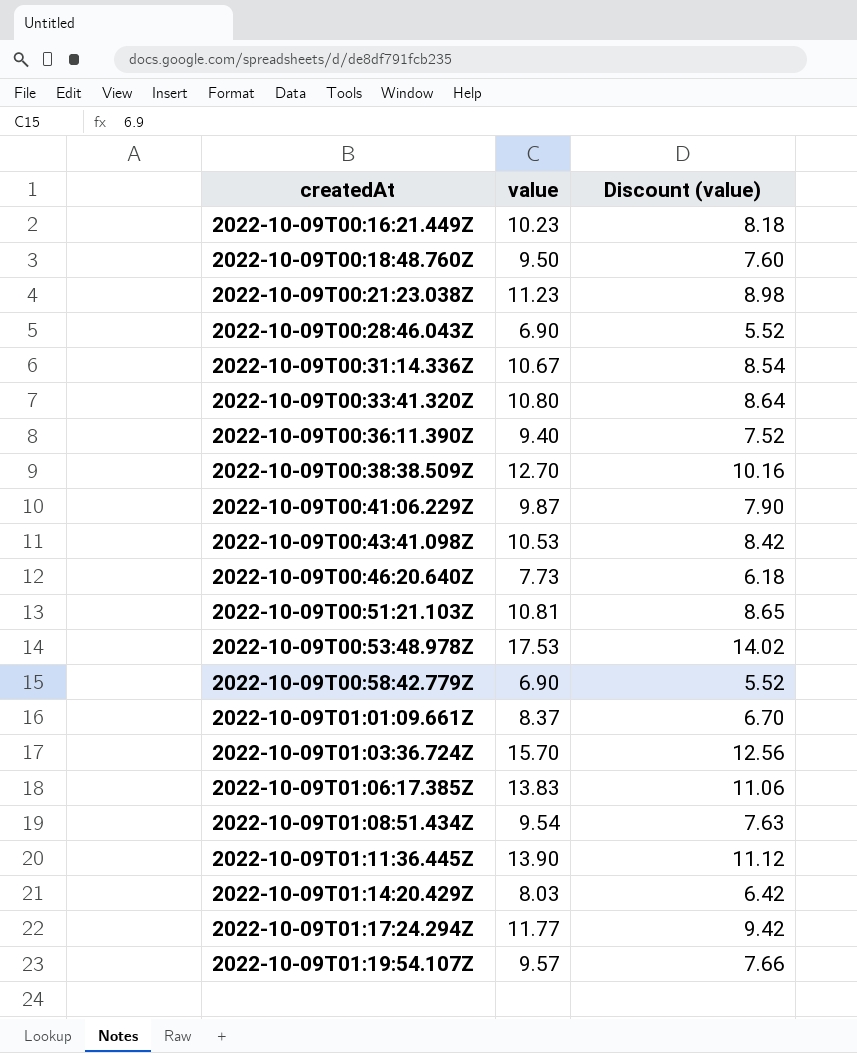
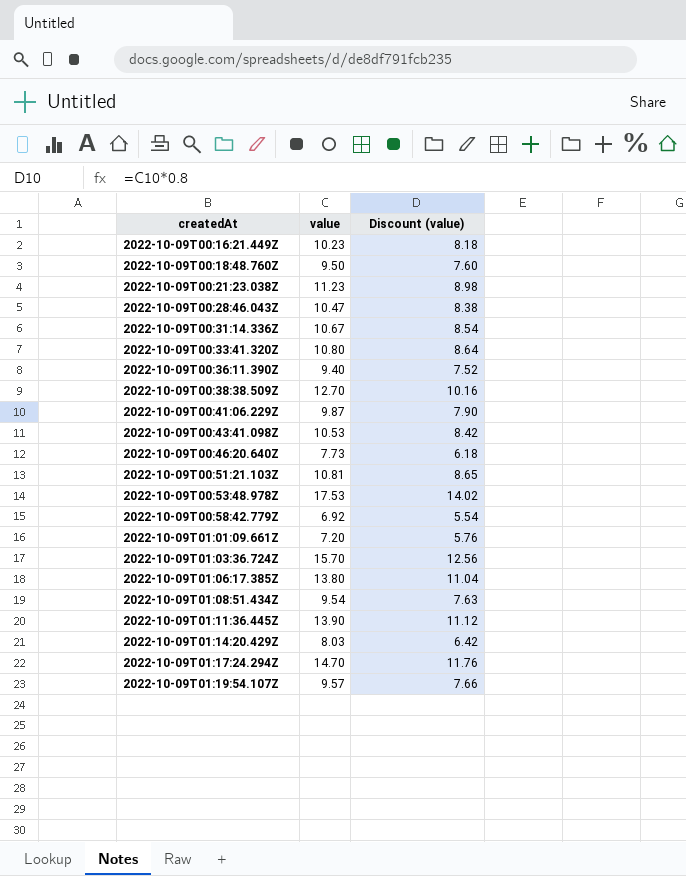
2022-10-09T00:28:46.043Z | value: 6.90 -> 10.47
2022-10-09T00:28:46.043Z | Discount (value): 5.52 -> 8.38
2022-10-09T00:58:42.779Z | value: 6.90 -> 6.92
2022-10-09T00:58:42.779Z | Discount (value): 5.52 -> 5.54
2022-10-09T01:01:09.661Z | value: 8.37 -> 7.20
2022-10-09T01:01:09.661Z | Discount (value): 6.70 -> 5.76
2022-10-09T01:06:17.385Z | value: 13.83 -> 13.80
2022-10-09T01:06:17.385Z | Discount (value): 11.06 -> 11.04
2022-10-09T01:17:24.294Z | value: 11.77 -> 14.70
2022-10-09T01:17:24.294Z | Discount (value): 9.42 -> 11.76

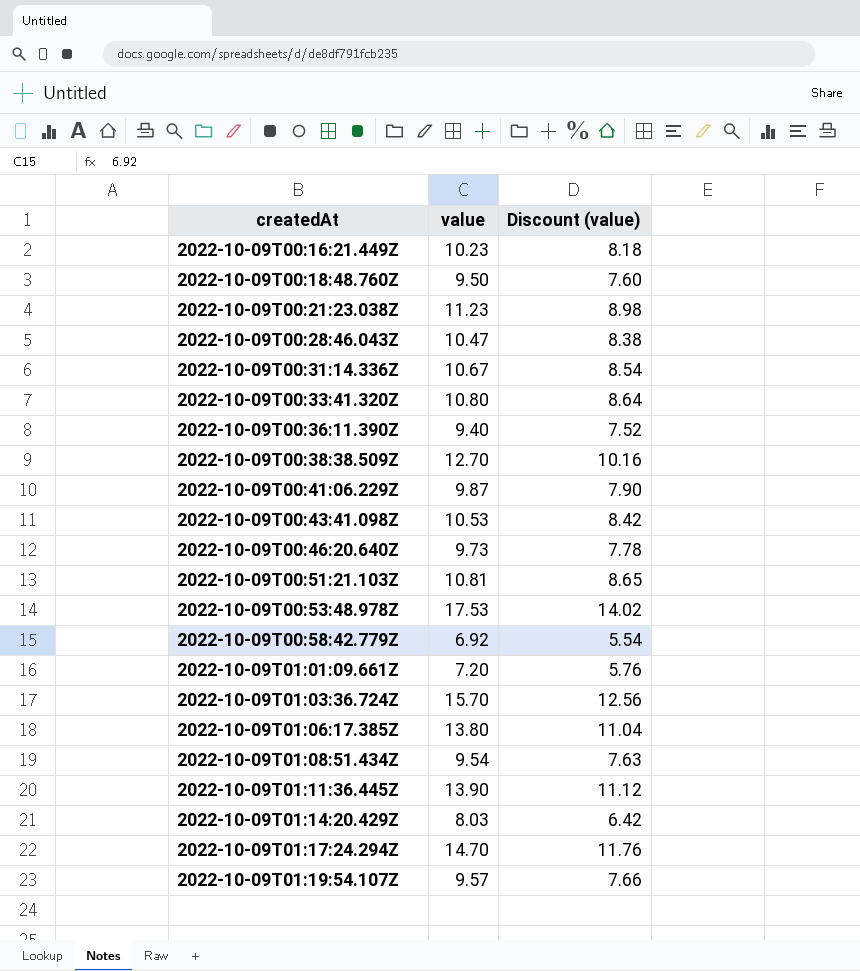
2022-10-09T00:46:20.640Z | value: 7.73 -> 9.73
2022-10-09T00:46:20.640Z | Discount (value): 6.18 -> 7.78

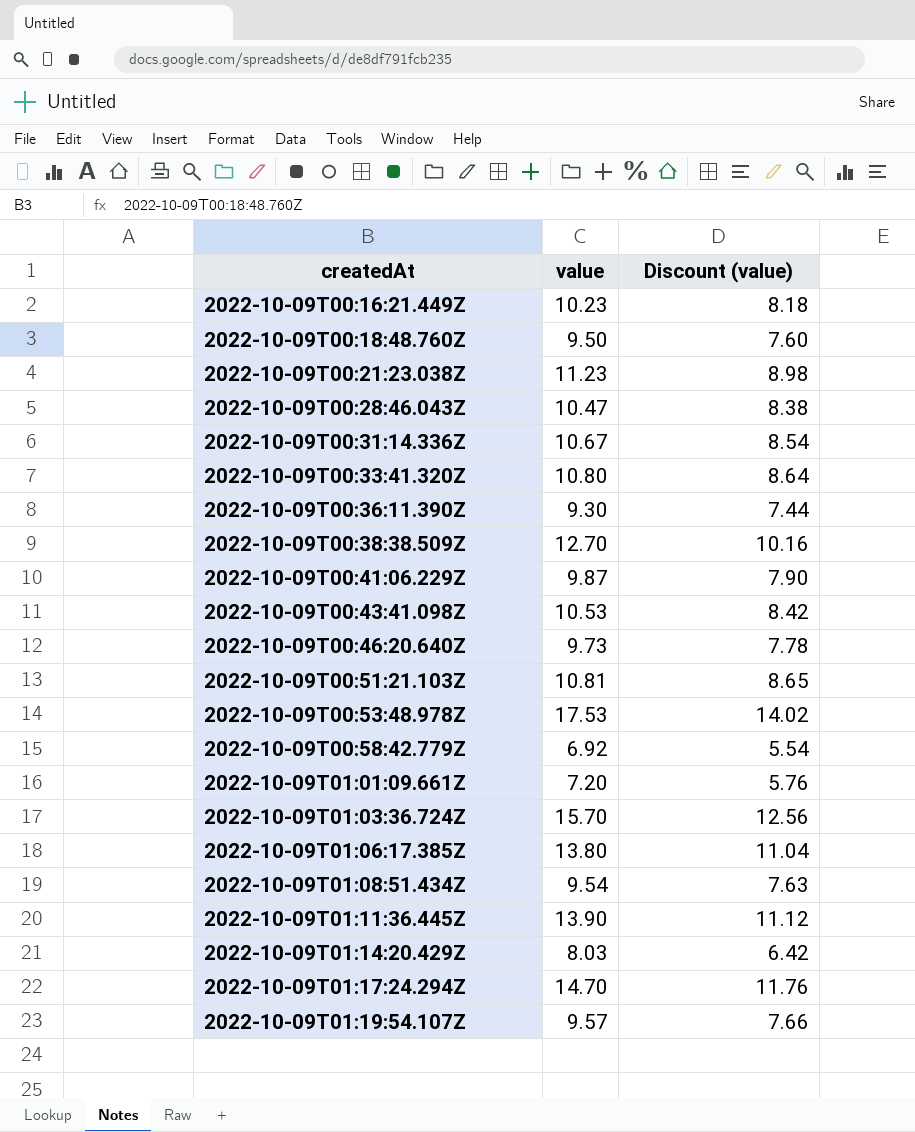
2022-10-09T00:36:11.390Z | value: 9.40 -> 9.30
2022-10-09T00:36:11.390Z | Discount (value): 7.52 -> 7.44

